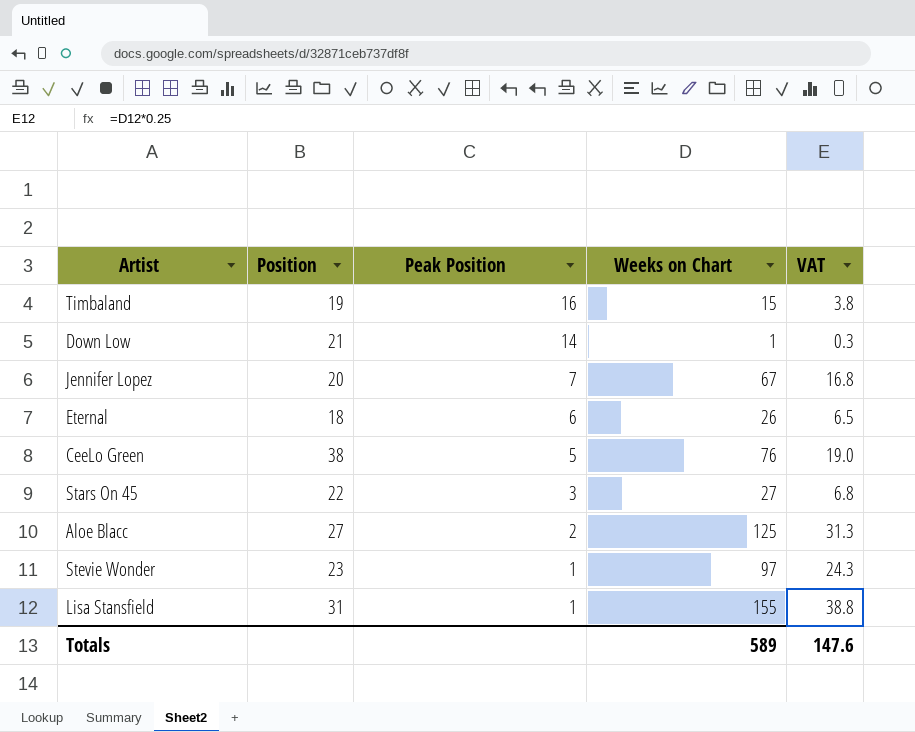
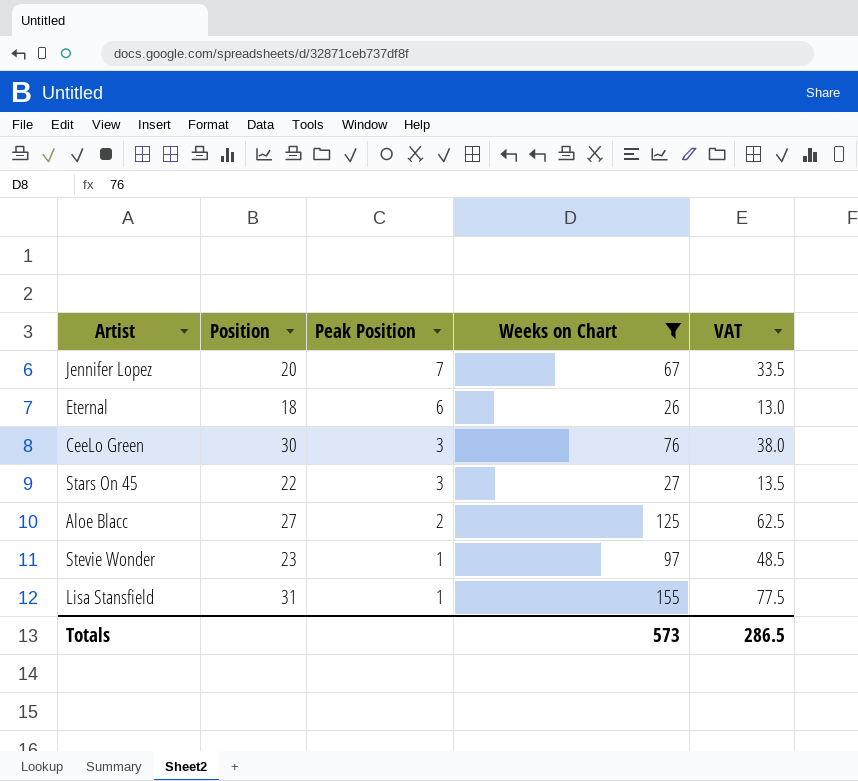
filter: none -> Weeks on Chart >= 26
column VAT | formula: [Weeks on Chart] * 0.25 -> [Weeks on Chart] * 0.5
CeeLo Green | Position: 38 -> 30
CeeLo Green | Peak Position: 5 -> 3
Totals | Weeks on Chart: 589 -> 573
Totals | VAT: 147.6 -> 286.5

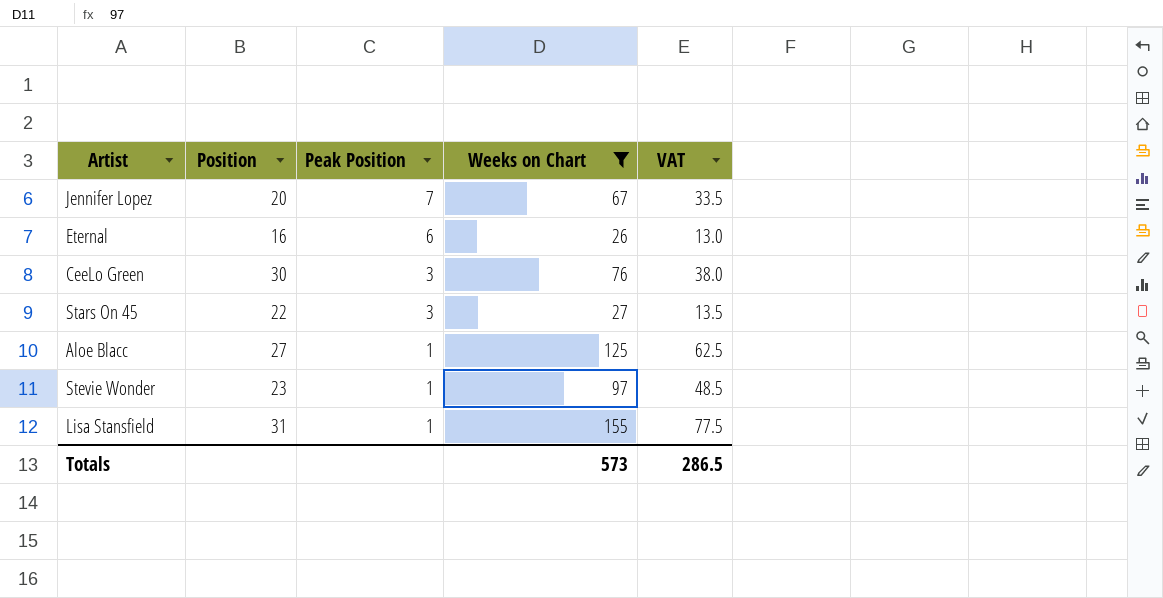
Eternal | Position: 18 -> 16
Aloe Blacc | Peak Position: 2 -> 1

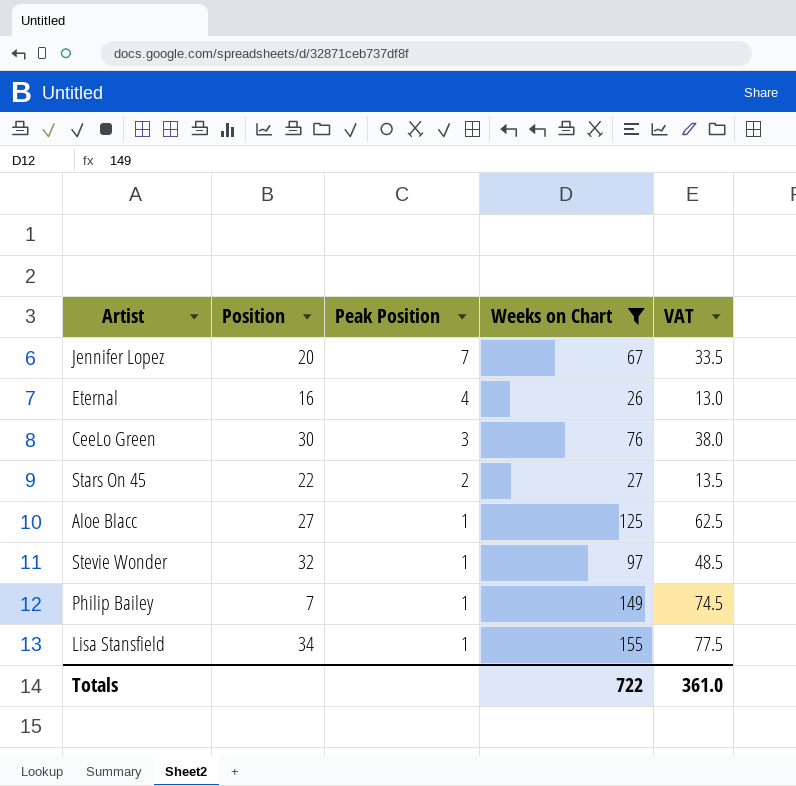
Eternal | Peak Position: 6 -> 4
Stars On 45 | Peak Position: 3 -> 2
Stevie Wonder | Position: 23 -> 32
row Philip Bailey: none -> 7 | 1 | 149 | 74.5
Lisa Stansfield | Position: 31 -> 34
Totals | Weeks on Chart: 573 -> 722
Totals | VAT: 286.5 -> 361.0

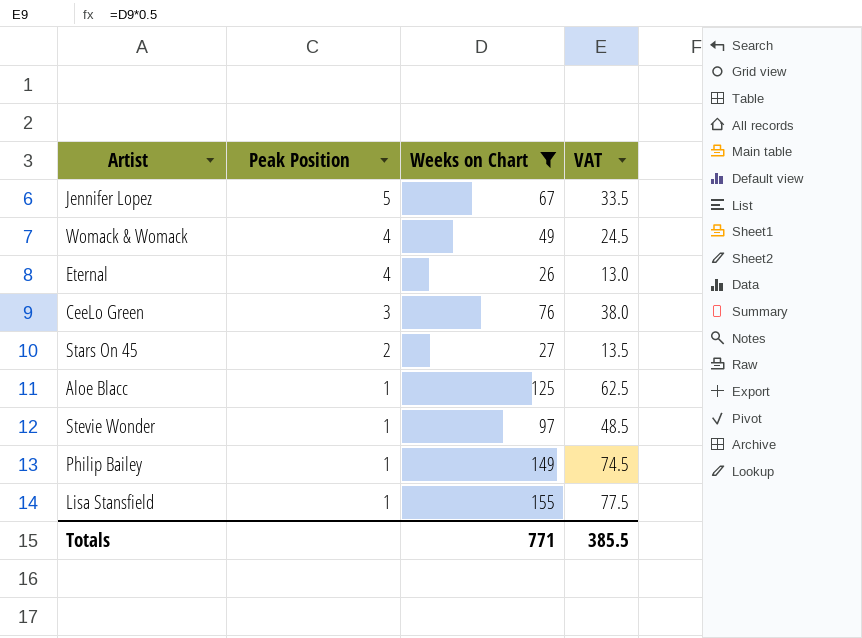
column Position | position: 2 -> none
Jennifer Lopez | Peak Position: 7 -> 5
row Womack & Womack: none -> 4 | 49 | 24.5
Totals | Weeks on Chart: 722 -> 771
Totals | VAT: 361.0 -> 385.5

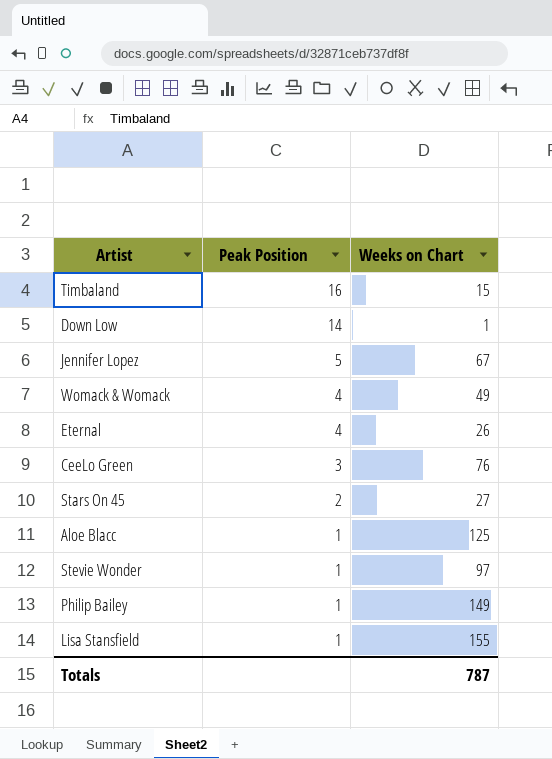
filter: Weeks on Chart >= 26 -> none
column VAT | formula: [Weeks on Chart] * 0.5 -> none
Totals | Weeks on Chart: 771 -> 787

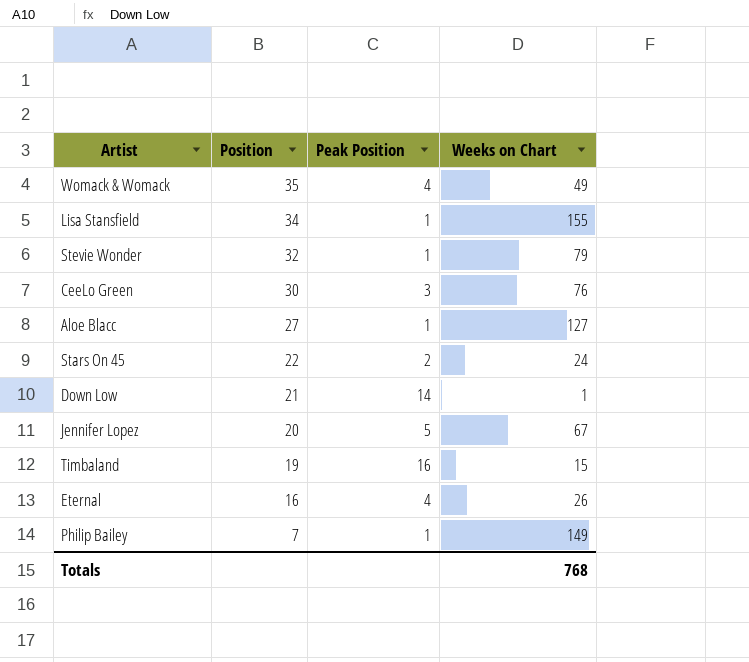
row order: Peak Position descending -> Position descending
column Position | position: none -> 2
Stevie Wonder | Weeks on Chart: 97 -> 79
Aloe Blacc | Weeks on Chart: 125 -> 127
Stars On 45 | Weeks on Chart: 27 -> 24
Totals | Weeks on Chart: 787 -> 768

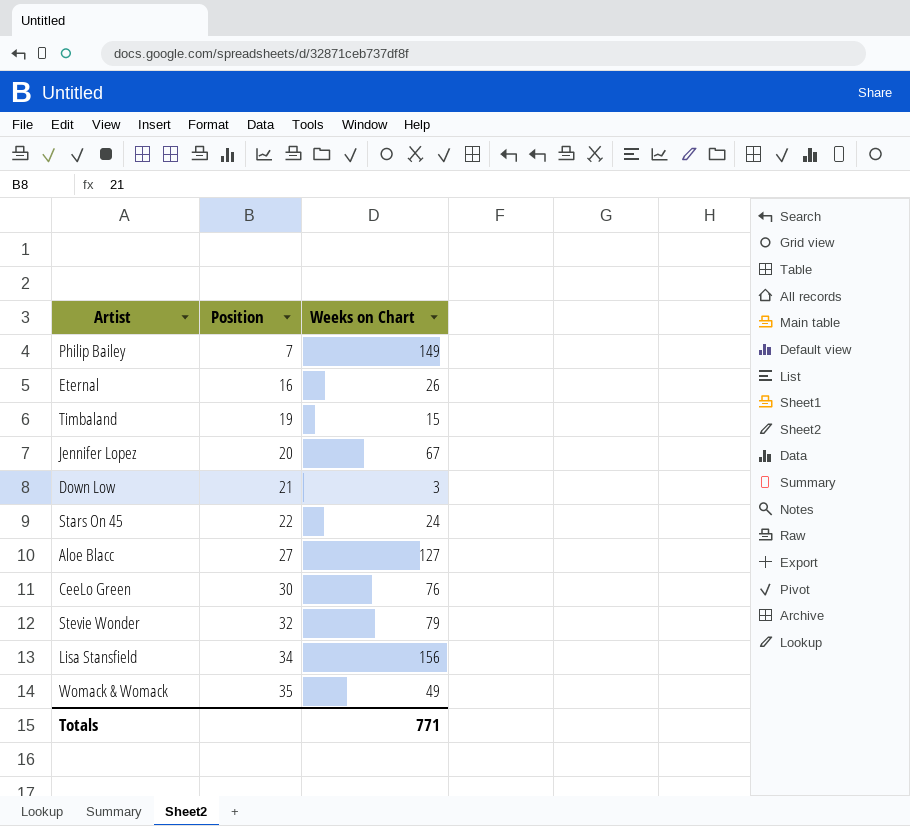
row order: Position descending -> Position ascending
column Peak Position | position: 3 -> none
Down Low | Weeks on Chart: 1 -> 3
Lisa Stansfield | Weeks on Chart: 155 -> 156
Totals | Weeks on Chart: 768 -> 771

